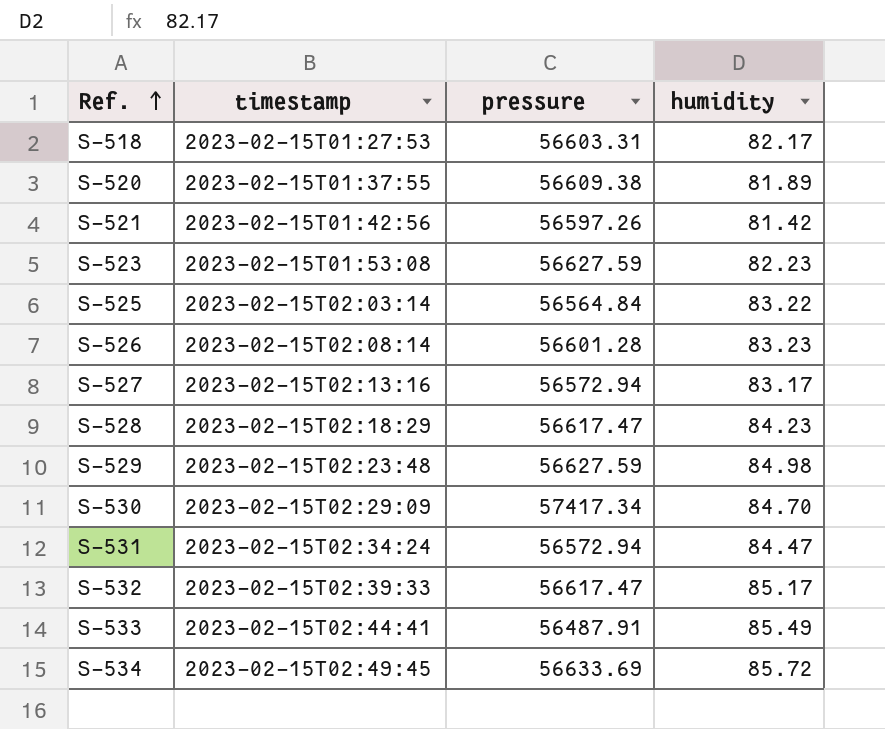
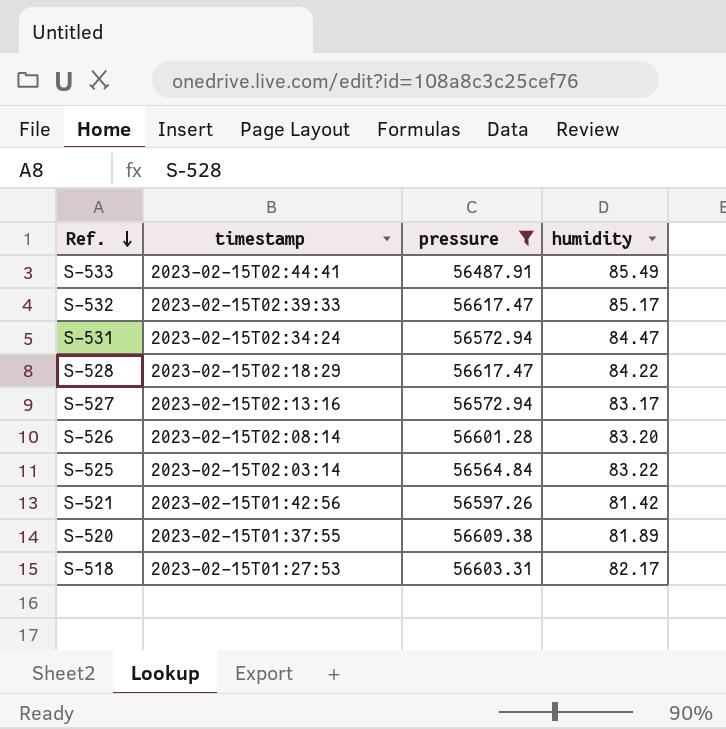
filter: none -> pressure <= 56617.47
row order: Ref. ascending -> Ref. descending
S-528 | humidity: 84.23 -> 84.22
S-526 | humidity: 83.23 -> 83.20

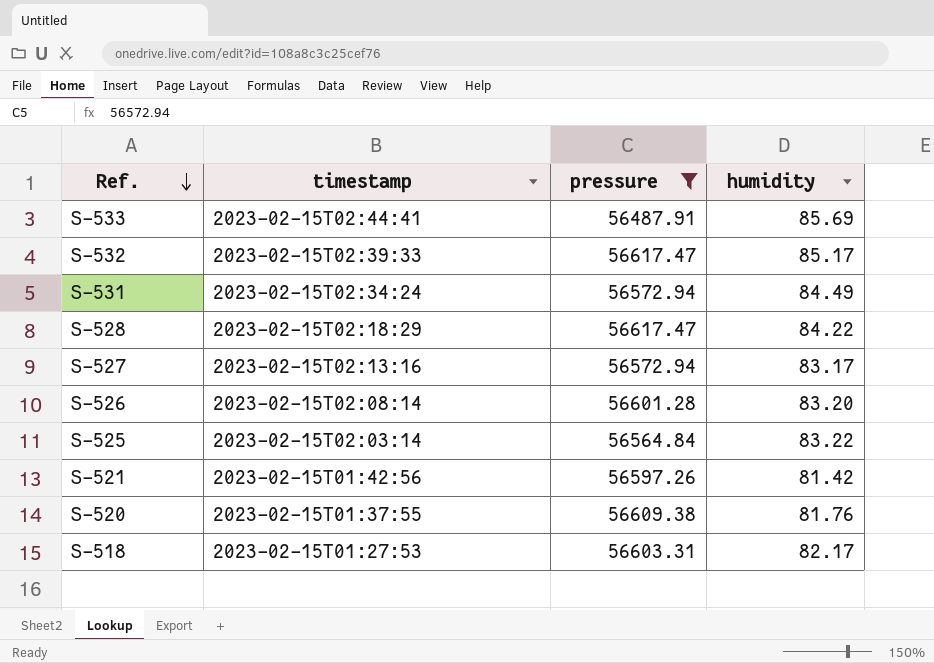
S-533 | humidity: 85.49 -> 85.69
S-531 | humidity: 84.47 -> 84.49
S-520 | humidity: 81.89 -> 81.76

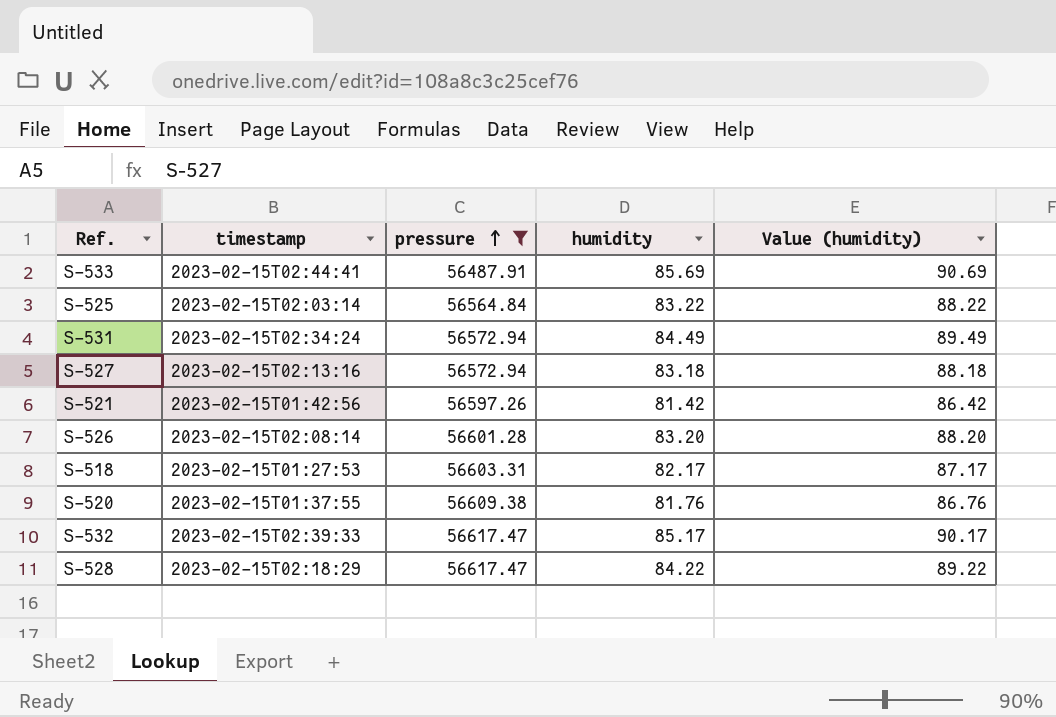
row order: Ref. descending -> pressure ascending
column Value (humidity) | formula: none -> [humidity] + 5
S-527 | humidity: 83.17 -> 83.18

